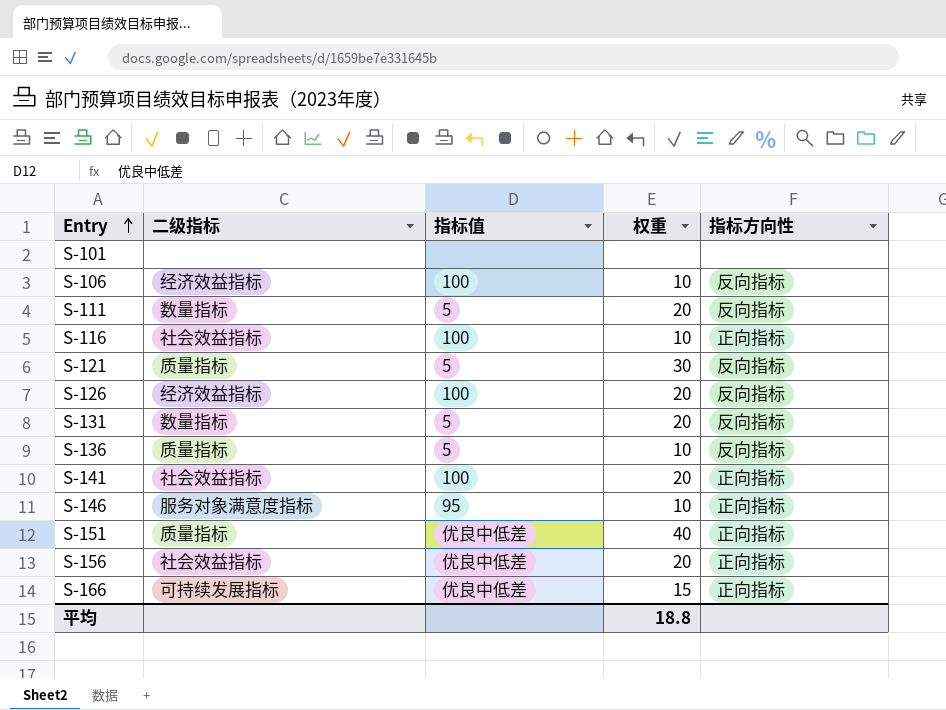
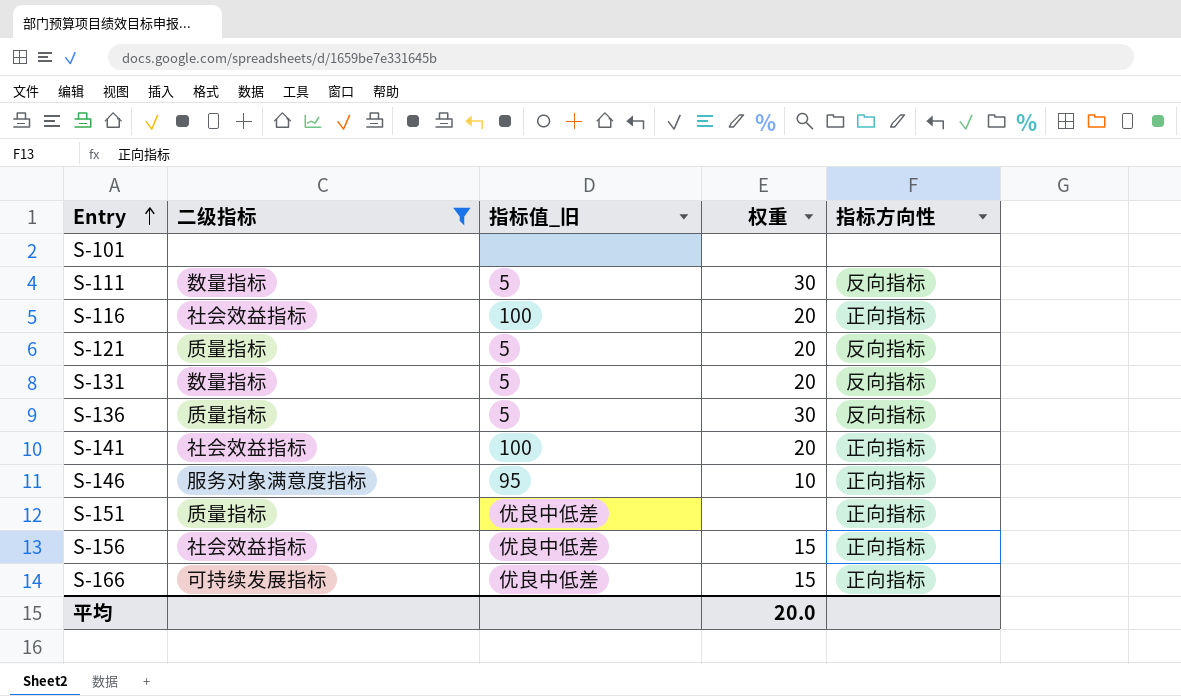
filter: none -> 二级指标 != 经济效益指标
column name: 指标值 -> 指标值_旧
S-111 | 权重: 20 -> 30
S-116 | 权重: 10 -> 20
S-121 | 权重: 30 -> 20
S-136 | 权重: 10 -> 30
S-151 | 权重: 40 -> none
S-156 | 权重: 20 -> 15
平均 | 权重: 18.8 -> 20.0

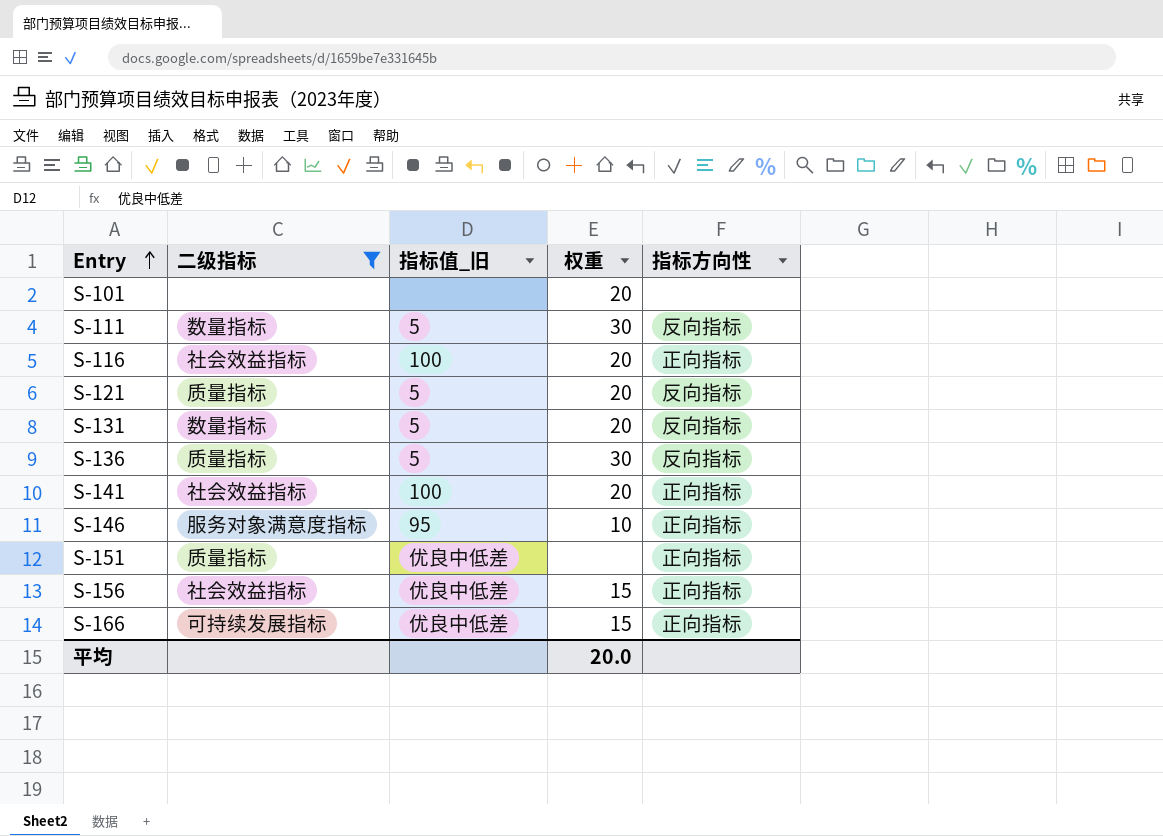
S-101 | 权重: none -> 20

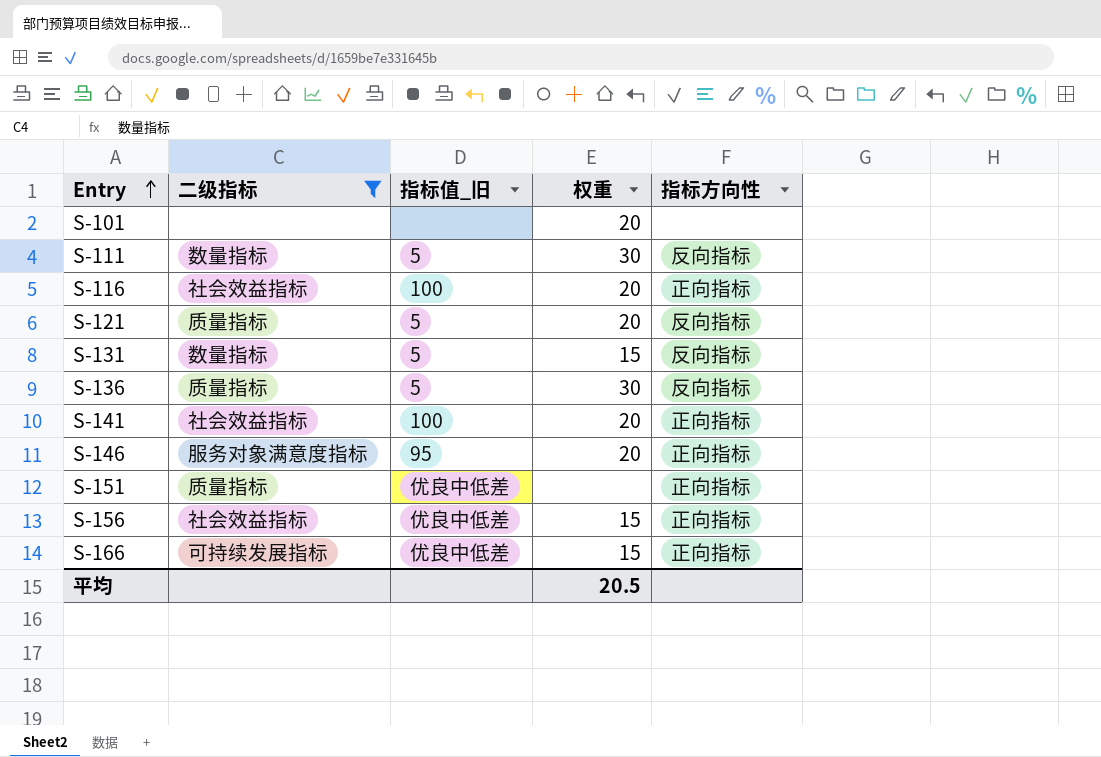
S-131 | 权重: 20 -> 15
S-146 | 权重: 10 -> 20
平均 | 权重: 20.0 -> 20.5

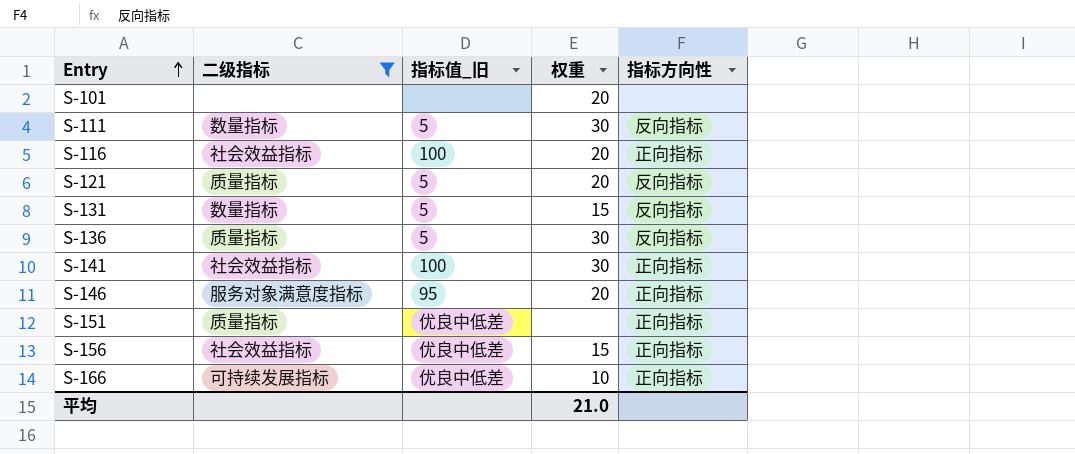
S-141 | 权重: 20 -> 30
S-166 | 权重: 15 -> 10
平均 | 权重: 20.5 -> 21.0

